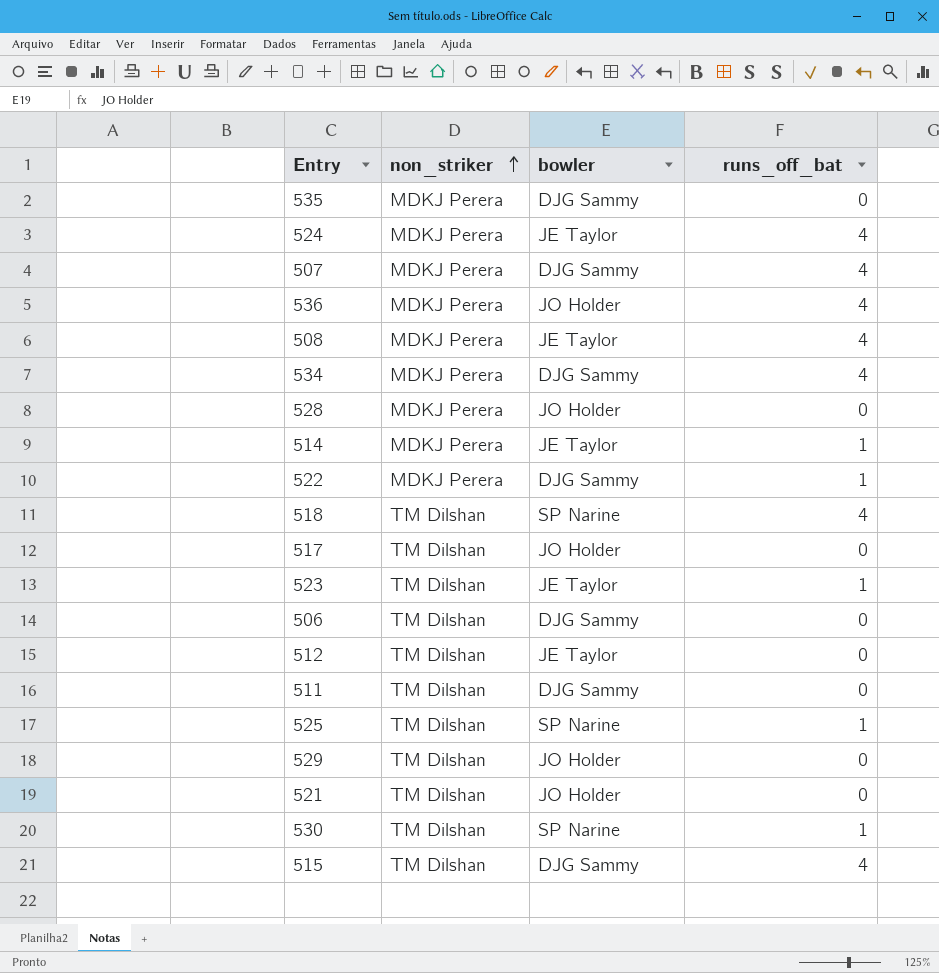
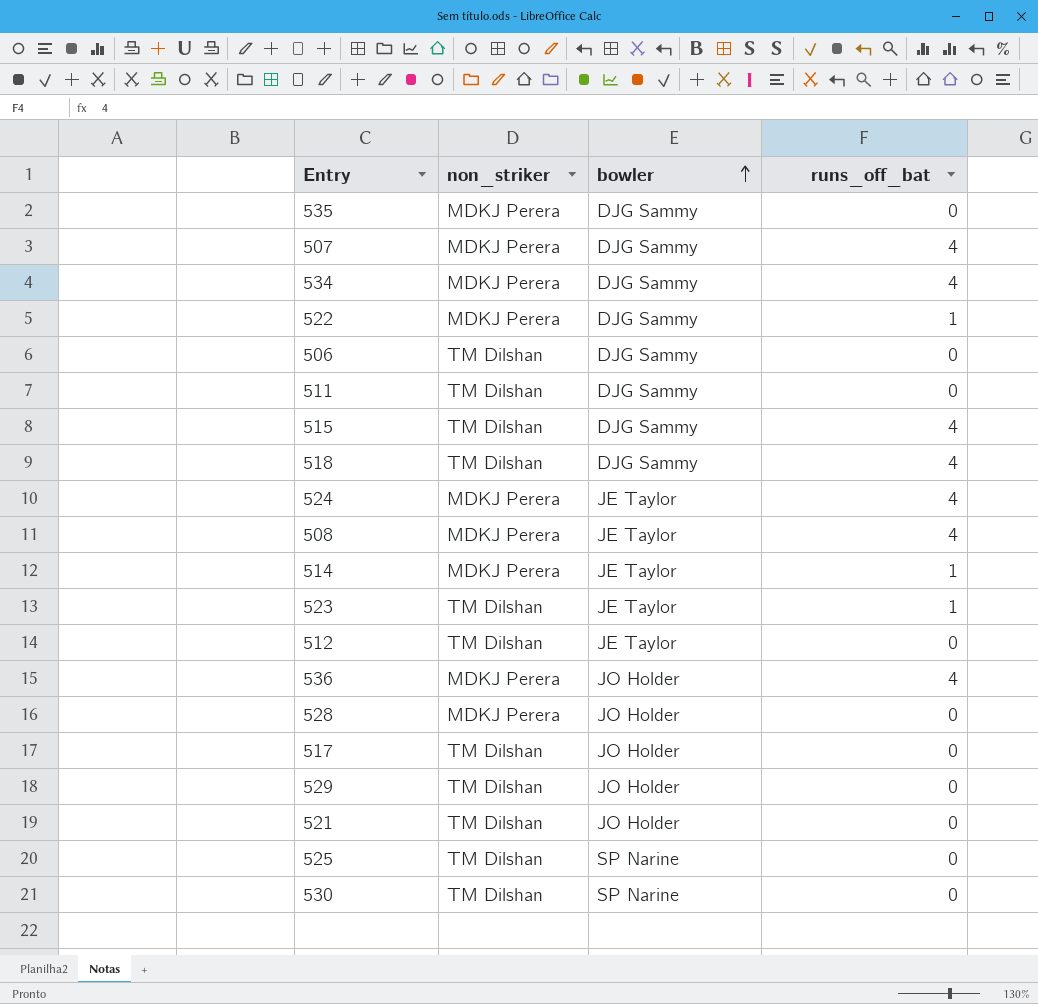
row order: non_striker ascending -> bowler ascending
518 | bowler: SP Narine -> DJG Sammy
525 | runs_off_bat: 1 -> 0
530 | runs_off_bat: 1 -> 0

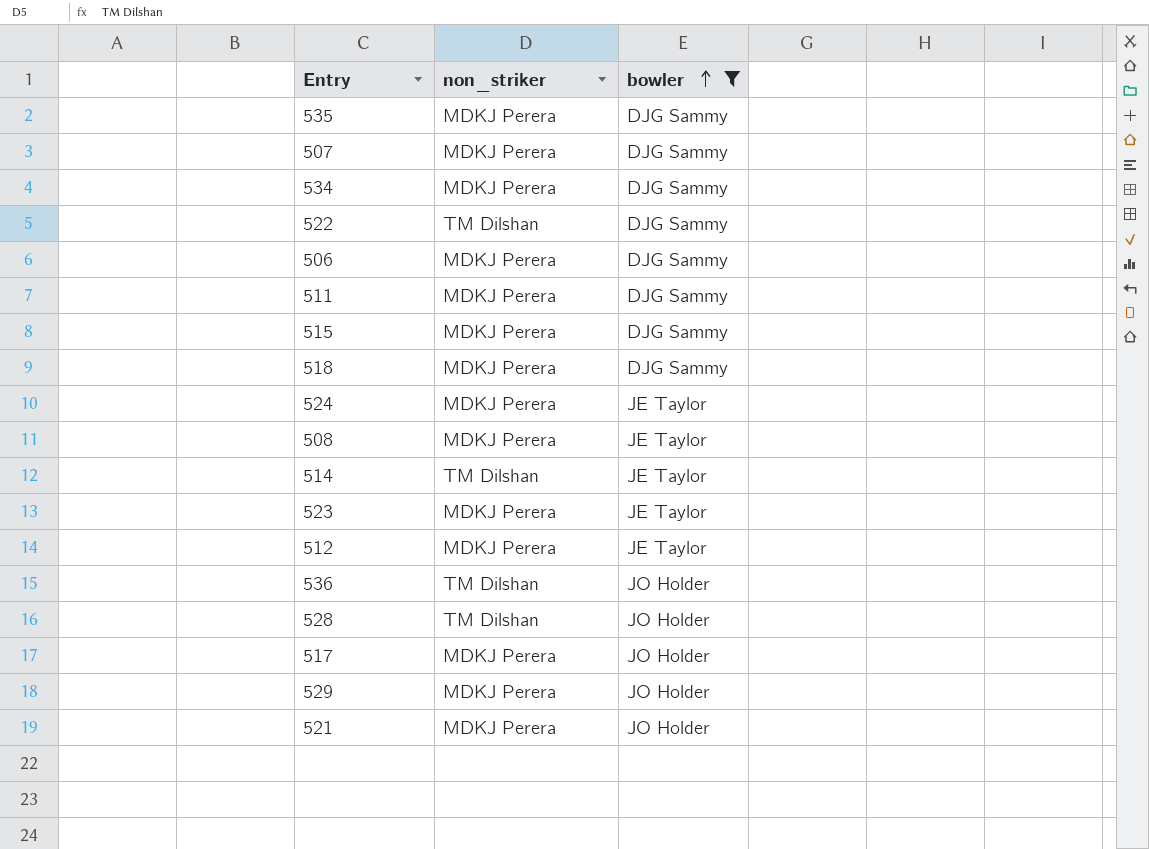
filter: none -> bowler != SP Narine
column runs_off_bat | position: 4 -> none
522 | non_striker: MDKJ Perera -> TM Dilshan
506 | non_striker: TM Dilshan -> MDKJ Perera
511 | non_striker: TM Dilshan -> MDKJ Perera
515 | non_striker: TM Dilshan -> MDKJ Perera
518 | non_striker: TM Dilshan -> MDKJ Perera
514 | non_striker: MDKJ Perera -> TM Dilshan
523 | non_striker: TM Dilshan -> MDKJ Perera
512 | non_striker: TM Dilshan -> MDKJ Perera
536 | non_striker: MDKJ Perera -> TM Dilshan
528 | non_striker: MDKJ Perera -> TM Dilshan
517 | non_striker: TM Dilshan -> MDKJ Perera
529 | non_striker: TM Dilshan -> MDKJ Perera
521 | non_striker: TM Dilshan -> MDKJ Perera

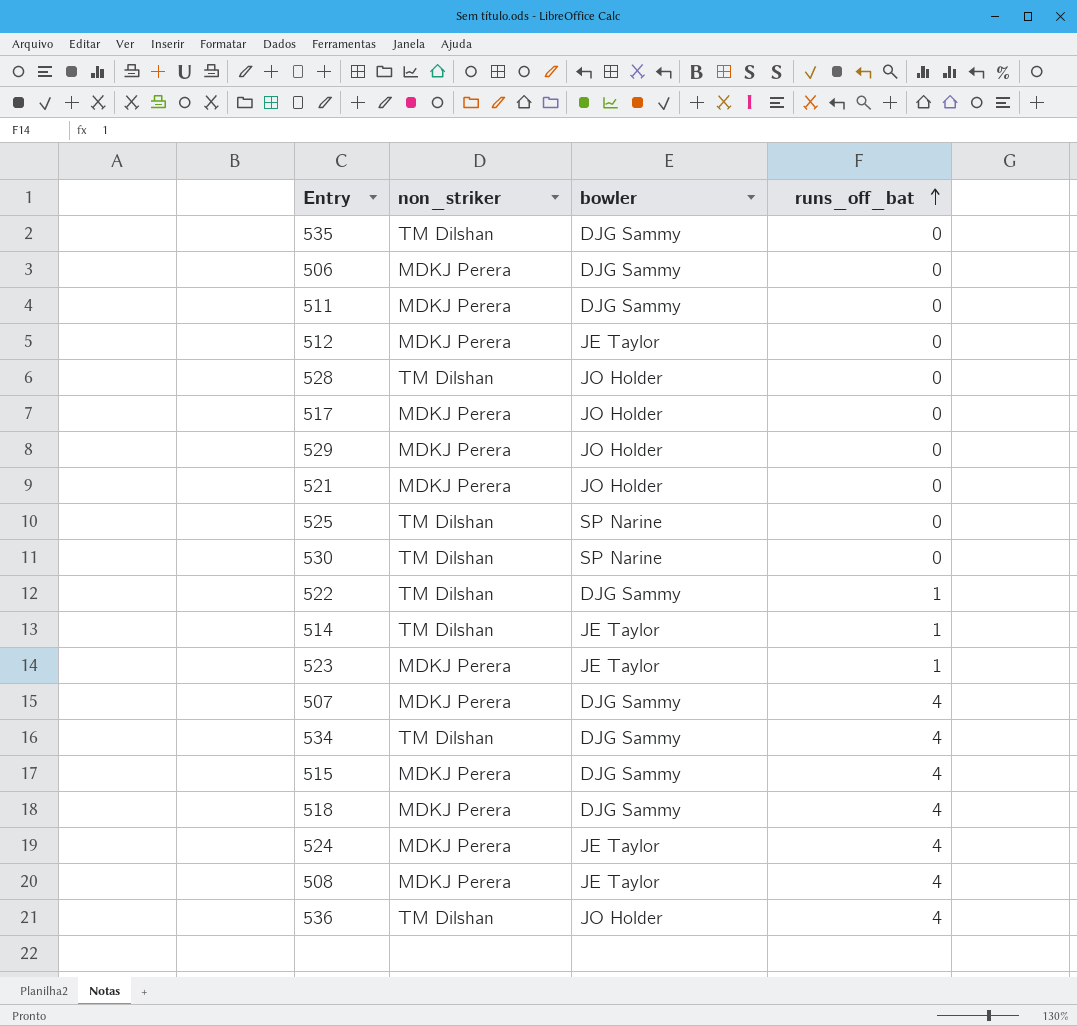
filter: bowler != SP Narine -> none
row order: bowler ascending -> runs_off_bat ascending
column runs_off_bat | position: none -> 4
535 | non_striker: MDKJ Perera -> TM Dilshan
534 | non_striker: MDKJ Perera -> TM Dilshan

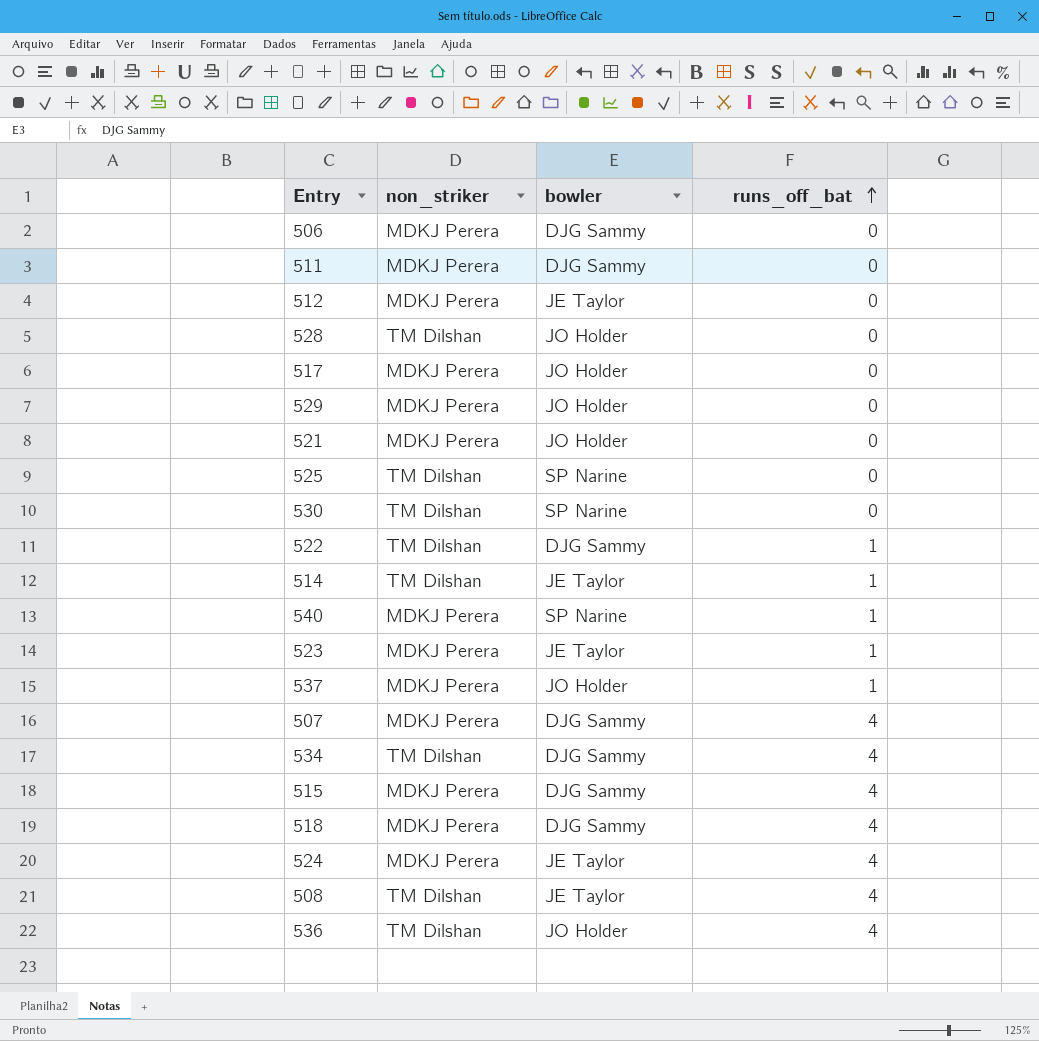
row 535: TM Dilshan | DJG Sammy | 0 -> none
row 540: none -> MDKJ Perera | SP Narine | 1
row 537: none -> MDKJ Perera | JO Holder | 1
508 | non_striker: MDKJ Perera -> TM Dilshan

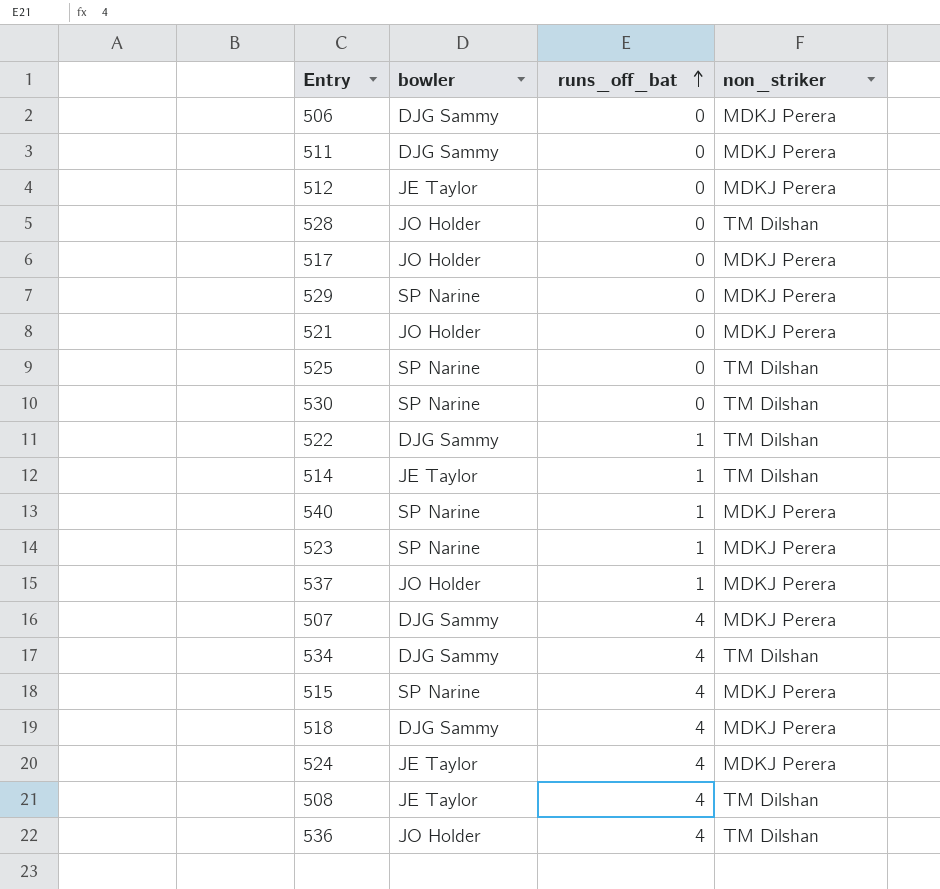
column non_striker | position: 2 -> 4
529 | bowler: JO Holder -> SP Narine
523 | bowler: JE Taylor -> SP Narine
515 | bowler: DJG Sammy -> SP Narine

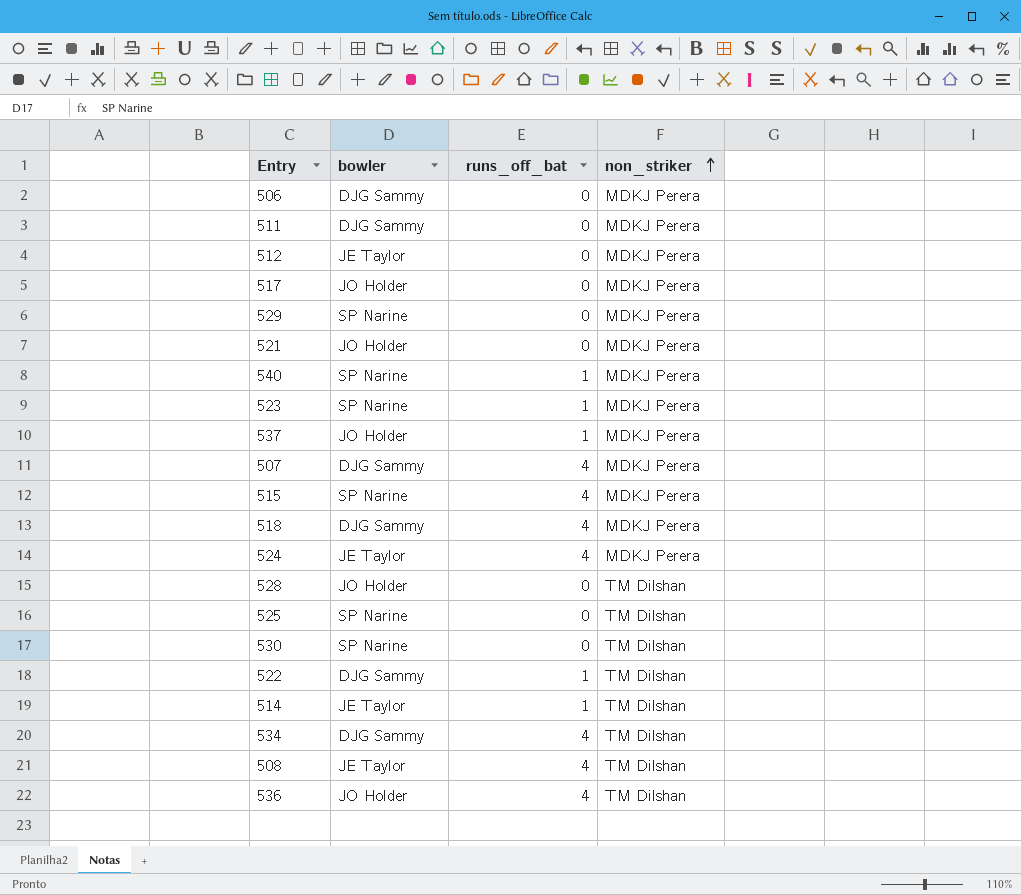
row order: runs_off_bat ascending -> non_striker ascending

